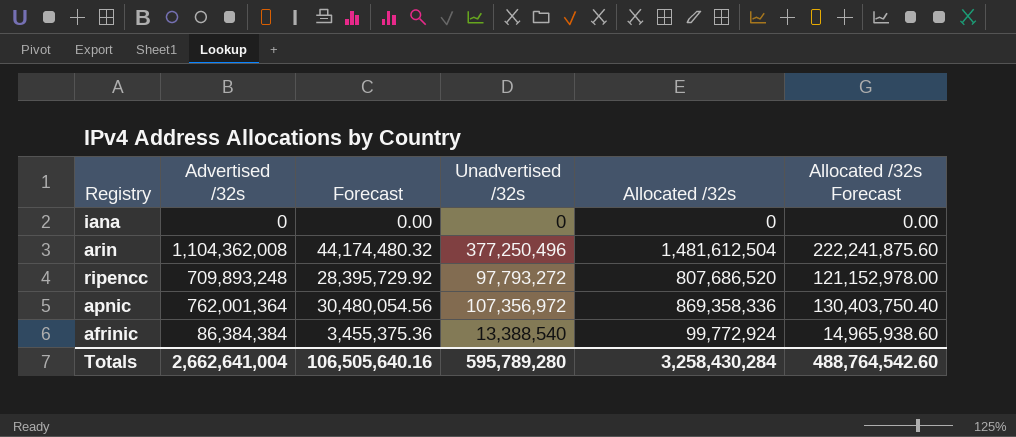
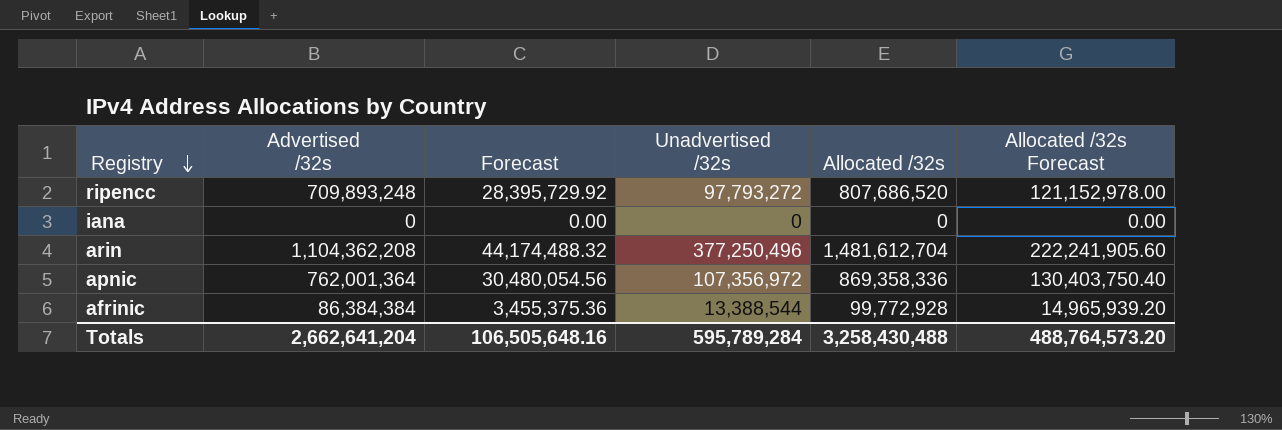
row order: none -> Registry descending
arin | Advertised /32s: 1,104,362,008 -> 1,104,362,208
arin | Forecast: 44,174,480.32 -> 44,174,488.32
arin | Allocated /32s: 1,481,612,504 -> 1,481,612,704
arin | Allocated /32s Forecast: 222,241,875.60 -> 222,241,905.60
afrinic | Unadvertised /32s: 13,388,540 -> 13,388,544
afrinic | Allocated /32s: 99,772,924 -> 99,772,928
afrinic | Allocated /32s Forecast: 14,965,938.60 -> 14,965,939.20
Totals | Advertised /32s: 2,662,641,004 -> 2,662,641,204
Totals | Forecast: 106,505,640.16 -> 106,505,648.16
Totals | Unadvertised /32s: 595,789,280 -> 595,789,284
Totals | Allocated /32s: 3,258,430,284 -> 3,258,430,488
Totals | Allocated /32s Forecast: 488,764,542.60 -> 488,764,573.20

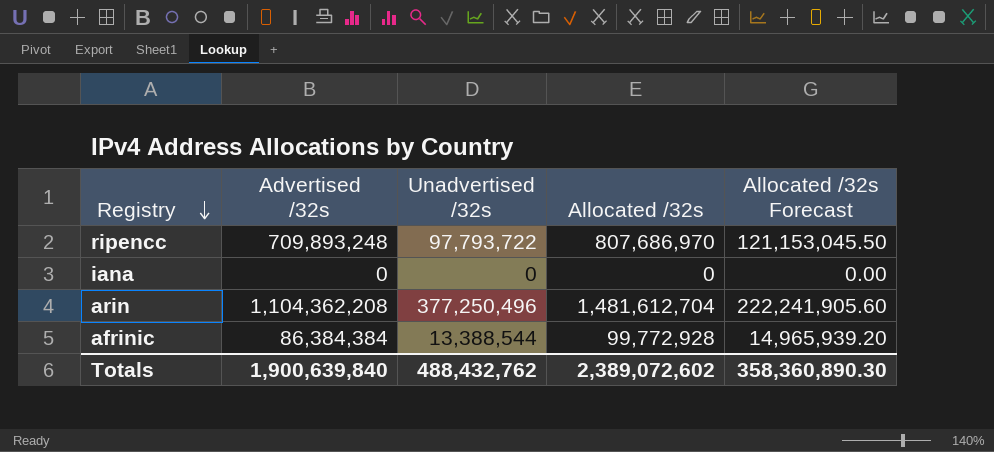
column Forecast | formula: [Advertised /32s] * 0.04 -> none
row apnic: 762,001,364 | 30,480,054.56 | 107,356,972 | 869,358,336 | 130,403,750.40 -> none
ripencc | Unadvertised /32s: 97,793,272 -> 97,793,722
ripencc | Allocated /32s: 807,686,520 -> 807,686,970
ripencc | Allocated /32s Forecast: 121,152,978.00 -> 121,153,045.50
Totals | Advertised /32s: 2,662,641,204 -> 1,900,639,840
Totals | Unadvertised /32s: 595,789,284 -> 488,432,762
Totals | Allocated /32s: 3,258,430,488 -> 2,389,072,602
Totals | Allocated /32s Forecast: 488,764,573.20 -> 358,360,890.30

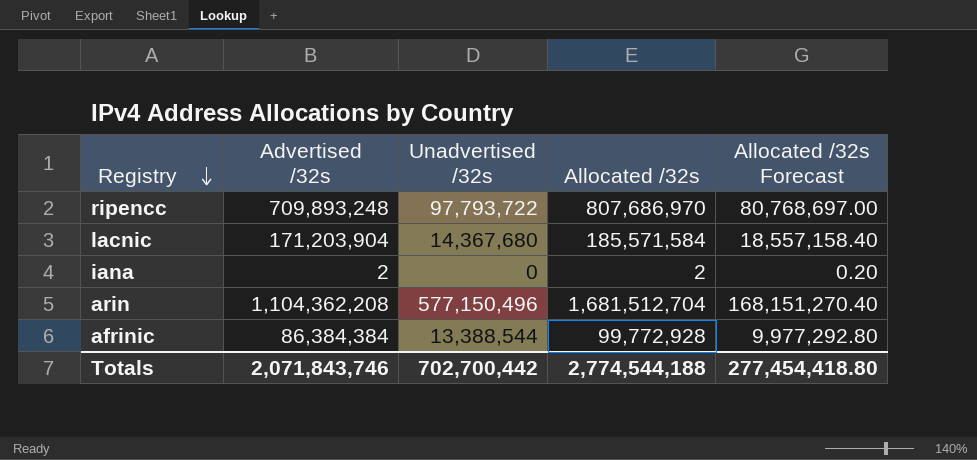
column Allocated /32s Forecast | formula: [Allocated /32s] * 0.15 -> [Allocated /32s] * 0.1
row lacnic: none -> 171,203,904 | 14,367,680 | 185,571,584 | 18,557,158.40
iana | Advertised /32s: 0 -> 2
iana | Allocated /32s: 0 -> 2
arin | Unadvertised /32s: 377,250,496 -> 577,150,496
arin | Allocated /32s: 1,481,612,704 -> 1,681,512,704
Totals | Advertised /32s: 1,900,639,840 -> 2,071,843,746
Totals | Unadvertised /32s: 488,432,762 -> 702,700,442
Totals | Allocated /32s: 2,389,072,602 -> 2,774,544,188
Totals | Allocated /32s Forecast: 358,360,890.30 -> 277,454,418.80

